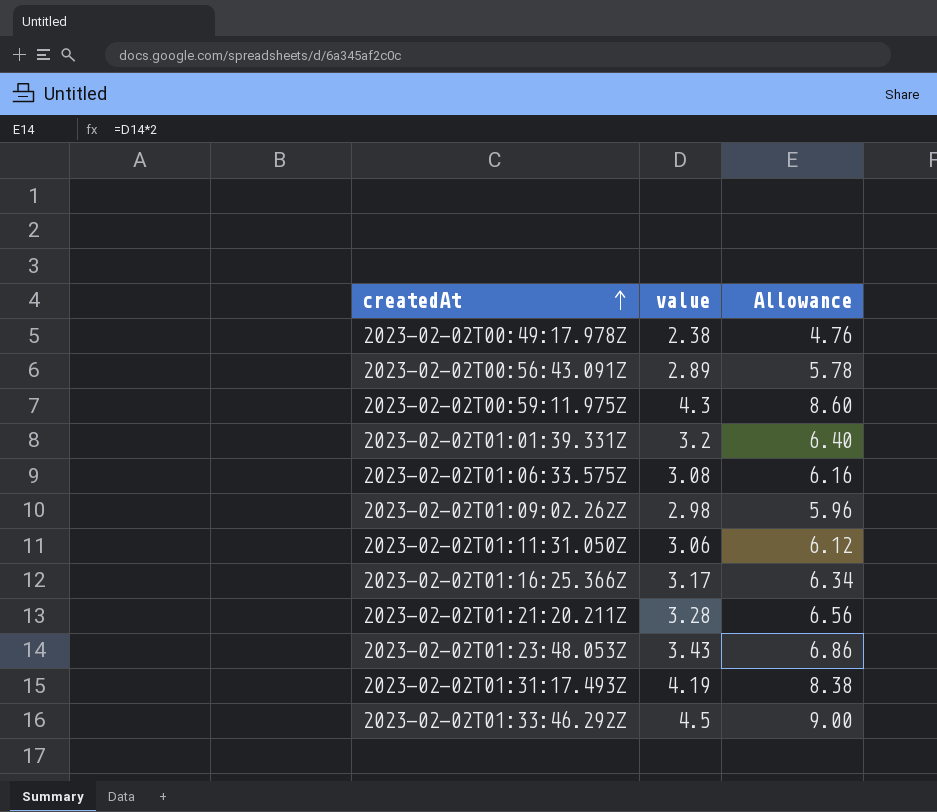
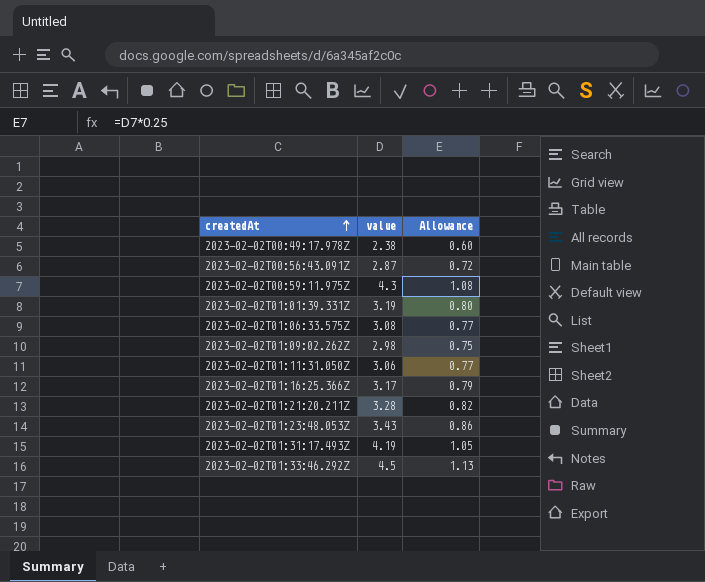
column Allowance | formula: [value] * 2 -> [value] * 0.25
2023-02-02T00:56:43.091Z | value: 2.89 -> 2.87
2023-02-02T01:01:39.331Z | value: 3.2 -> 3.19

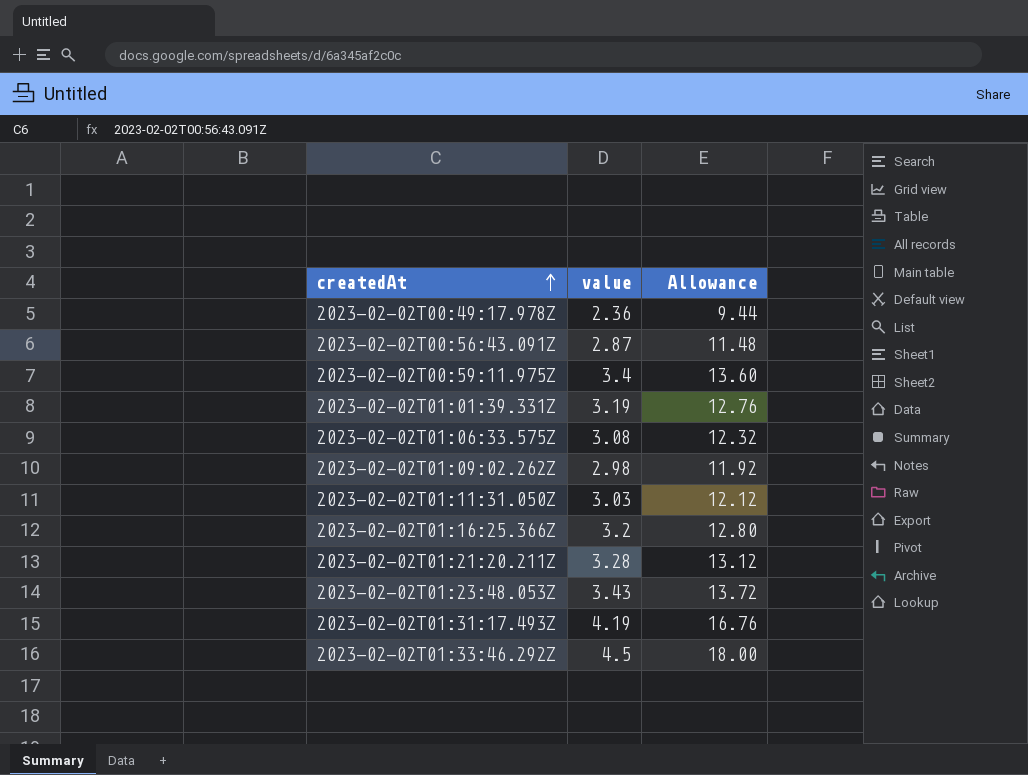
column Allowance | formula: [value] * 0.25 -> [value] * 4
2023-02-02T00:49:17.978Z | value: 2.38 -> 2.36
2023-02-02T00:59:11.975Z | value: 4.3 -> 3.4
2023-02-02T01:11:31.050Z | value: 3.06 -> 3.03
2023-02-02T01:16:25.366Z | value: 3.17 -> 3.2

